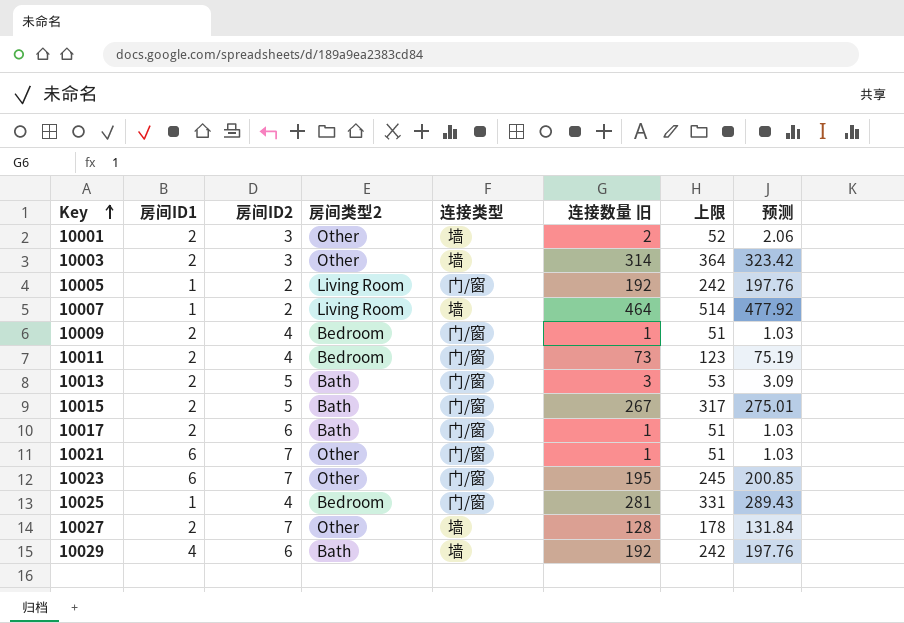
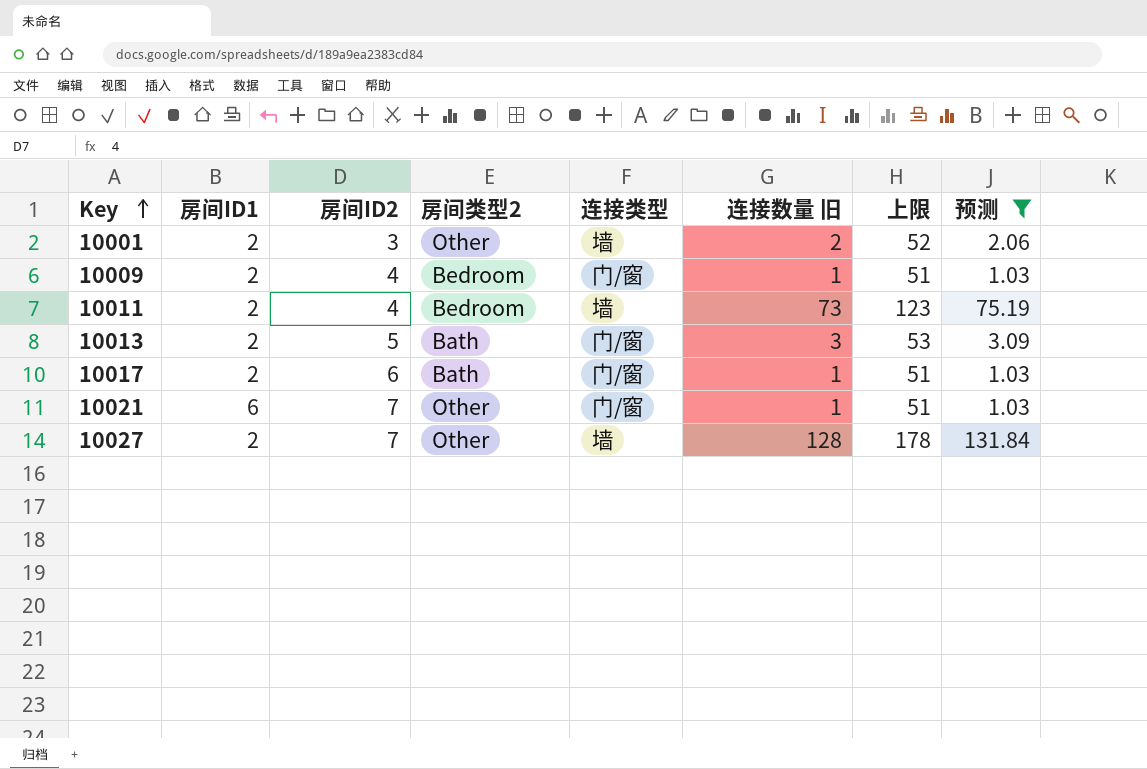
filter: none -> 预测 <= 131.84
10011 | 连接类型: 门/窗 -> 墙

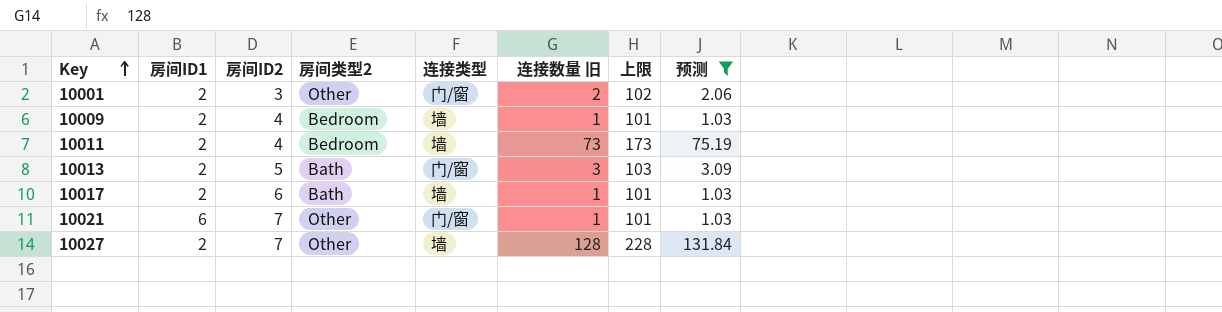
column 上限 | formula: [连接数量 旧] + 50 -> [连接数量 旧] + 100
10001 | 连接类型: 墙 -> 门/窗
10009 | 连接类型: 门/窗 -> 墙
10017 | 连接类型: 门/窗 -> 墙

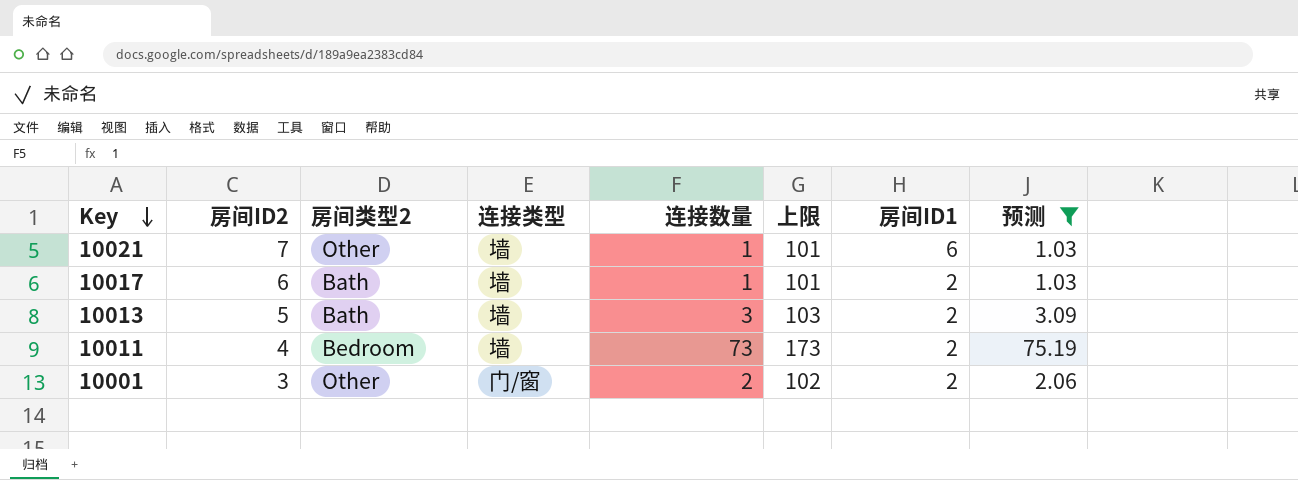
row order: Key ascending -> Key descending
column name: 连接数量 旧 -> 连接数量
column 房间ID1 | position: 2 -> 7
row 10009: 2 | 4 | Bedroom | 墙 | 1 | 101 | 1.03 -> none
row 10027: 2 | 7 | Other | 墙 | 128 | 228 | 131.84 -> none
10021 | 连接类型: 门/窗 -> 墙
10013 | 连接类型: 门/窗 -> 墙

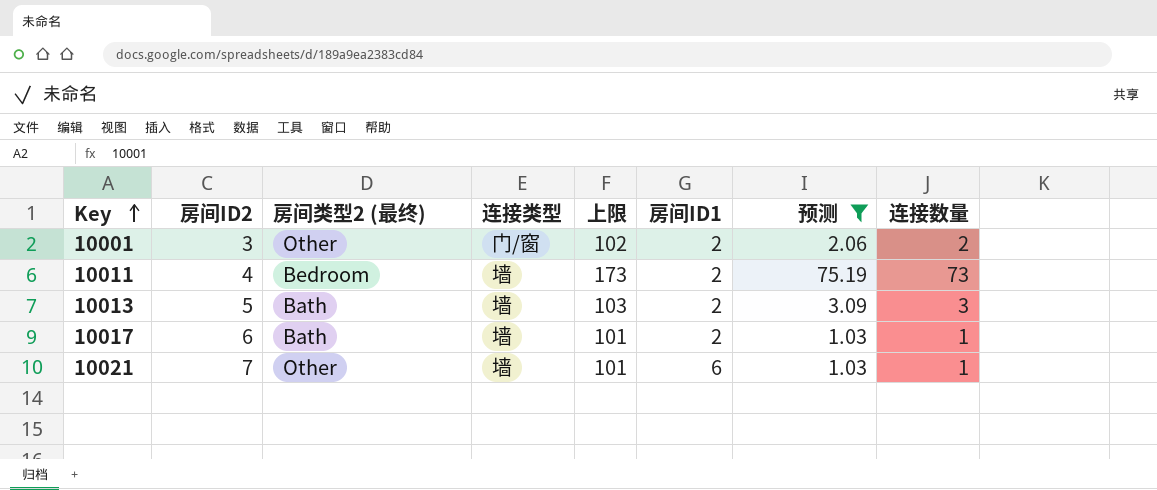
row order: Key descending -> Key ascending
column name: 房间类型2 -> 房间类型2 (最终)
column 连接数量 | position: 5 -> 8

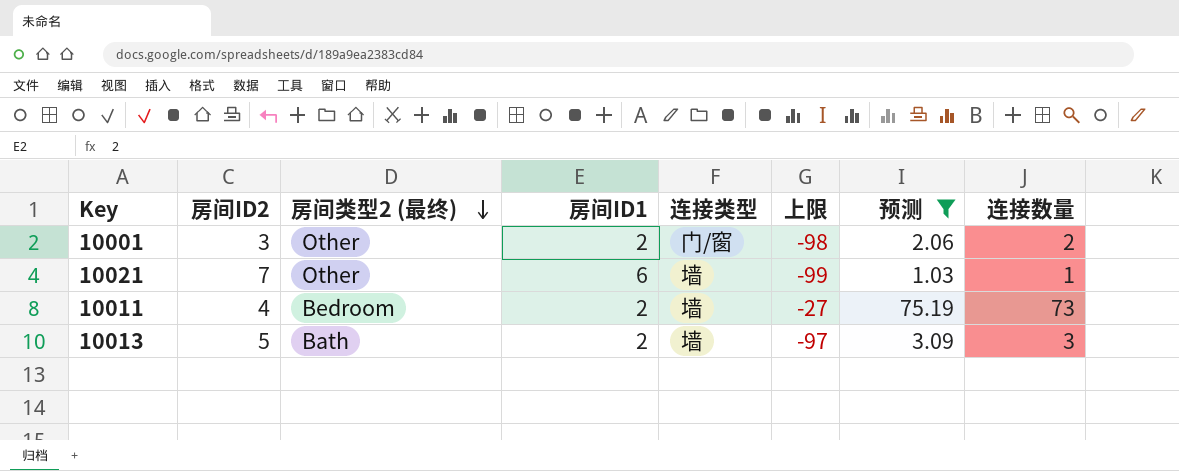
row order: Key ascending -> 房间类型2 (最终) descending
column 房间ID1 | position: 6 -> 4
column 上限 | formula: [连接数量] + 100 -> [连接数量] - 100
row 10017: 6 | Bath | 墙 | 101 | 2 | 1.03 | 1 -> none

